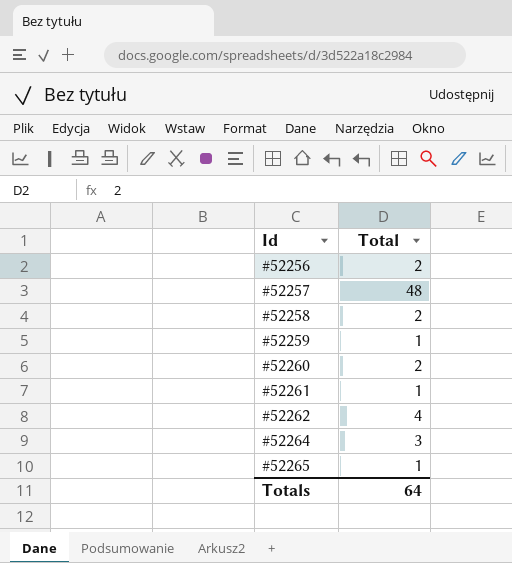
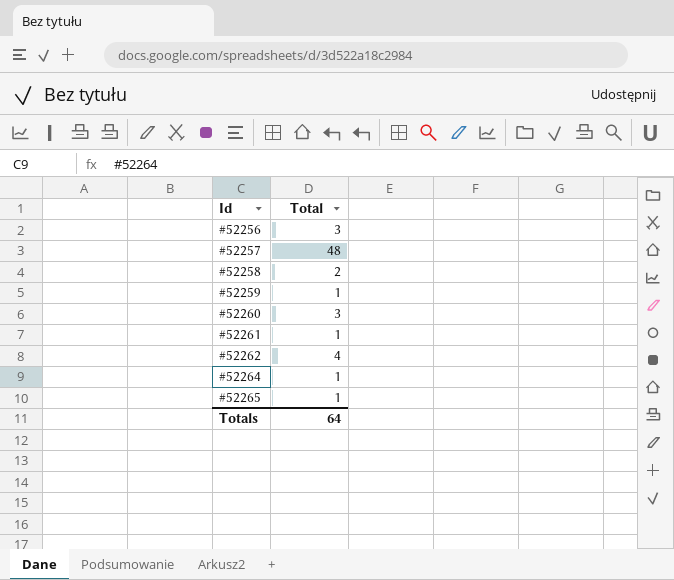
#52256 | Total: 2 -> 3
#52260 | Total: 2 -> 3
#52264 | Total: 3 -> 1

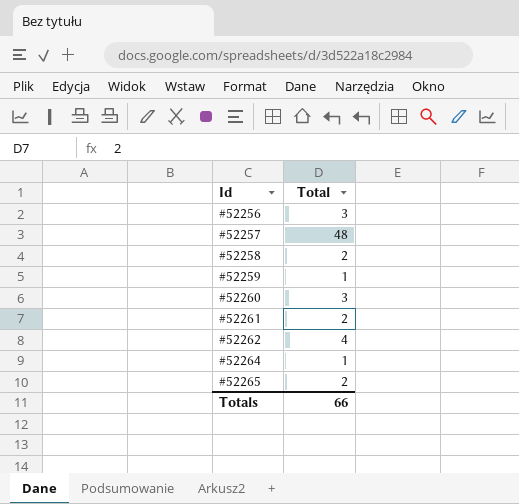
#52261 | Total: 1 -> 2
#52265 | Total: 1 -> 2
Totals | Total: 64 -> 66

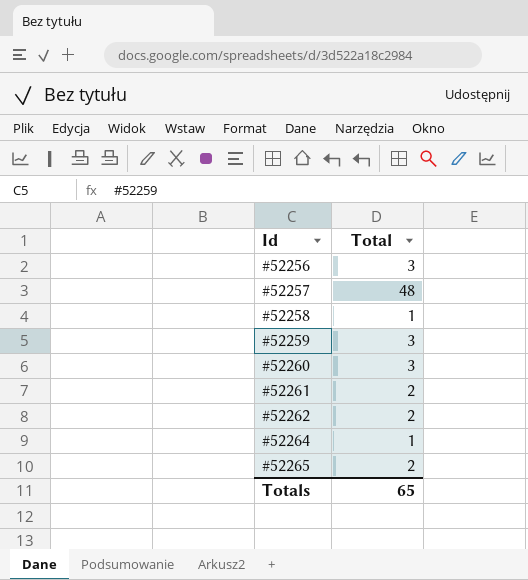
#52258 | Total: 2 -> 1
#52259 | Total: 1 -> 3
#52262 | Total: 4 -> 2
Totals | Total: 66 -> 65

